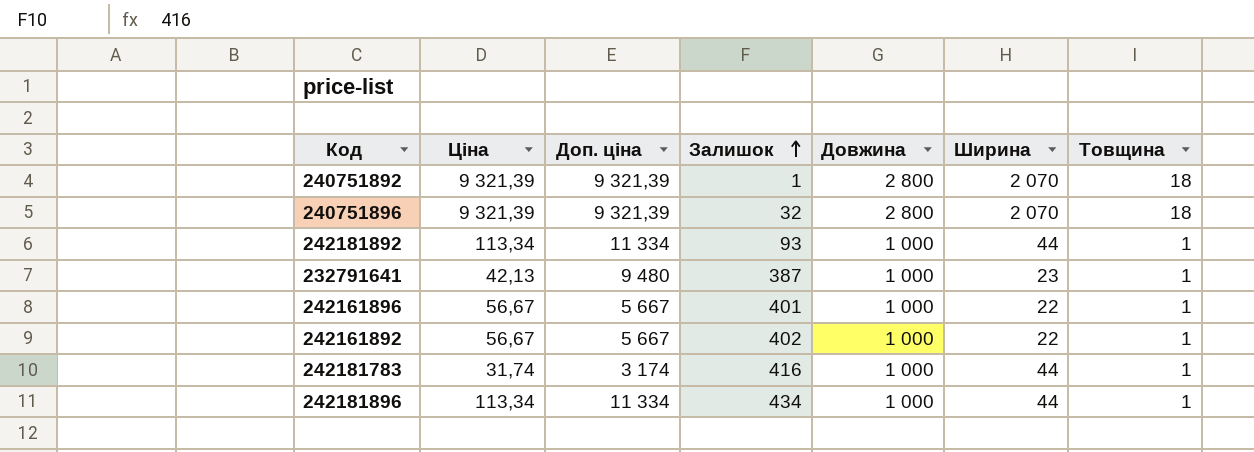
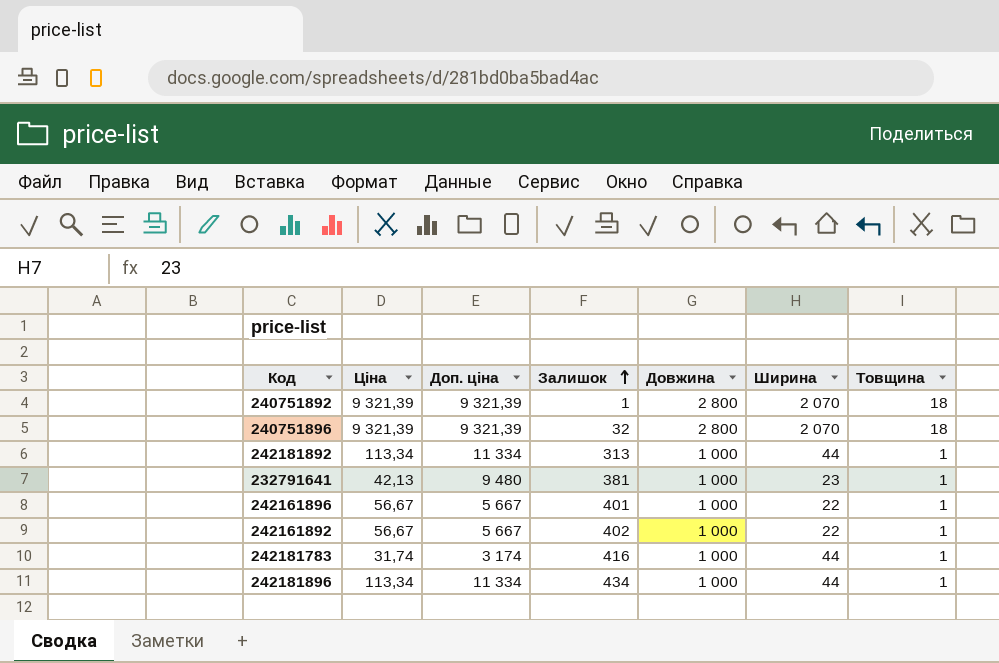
242181892 | Залишок: 93 -> 313
232791641 | Залишок: 387 -> 381

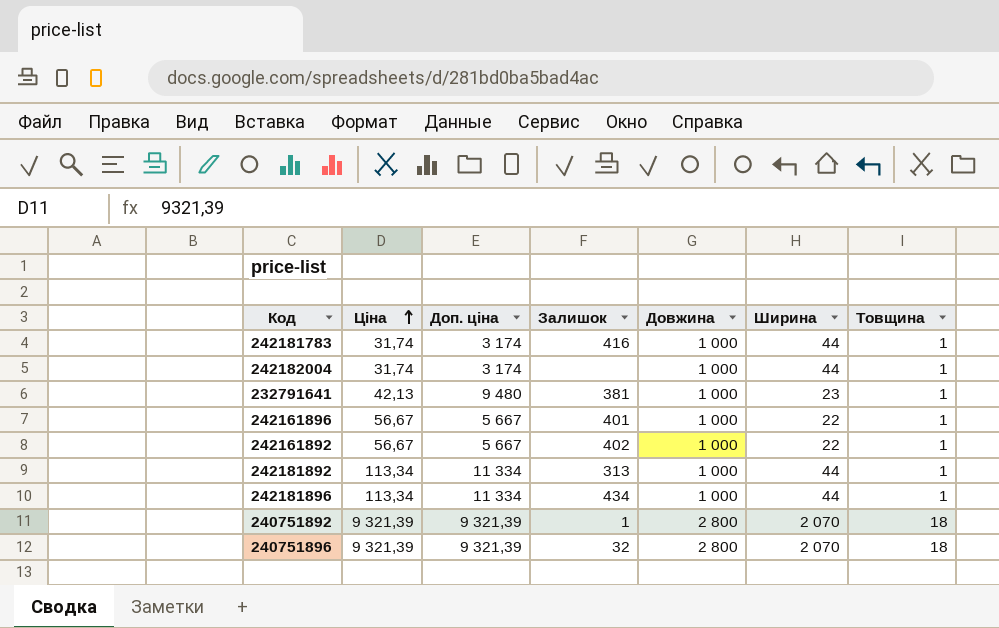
row order: Залишок ascending -> Ціна ascending
row 242182004: none -> 31,74 | 3 174 | none | 1 000 | 44 | 1

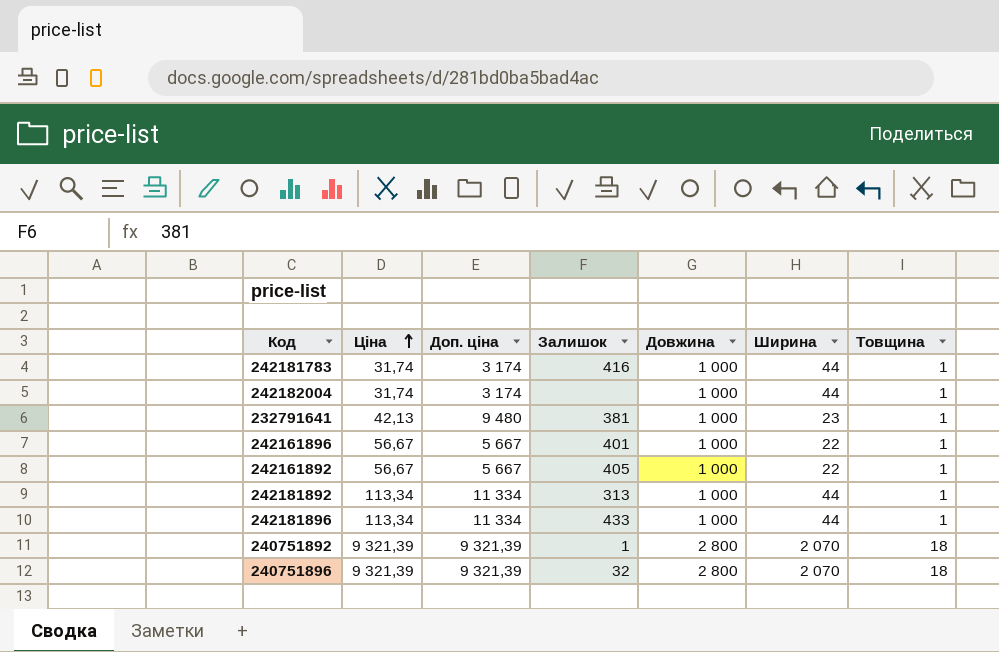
242161892 | Залишок: 402 -> 405
242181896 | Залишок: 434 -> 433

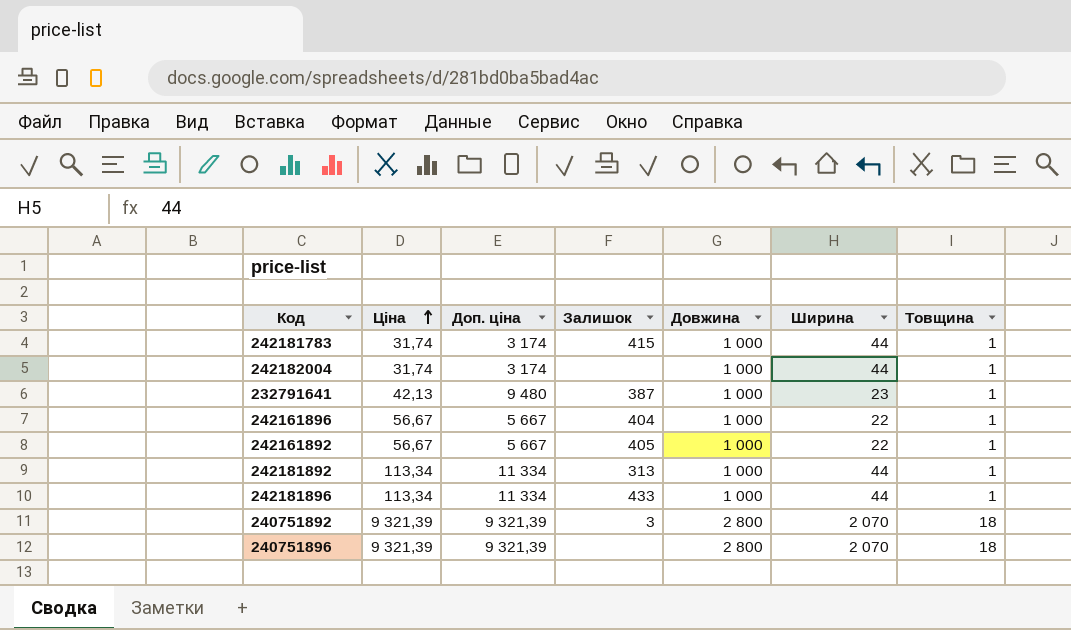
242181783 | Залишок: 416 -> 415
232791641 | Залишок: 381 -> 387
242161896 | Залишок: 401 -> 404
240751892 | Залишок: 1 -> 3
240751896 | Залишок: 32 -> none

